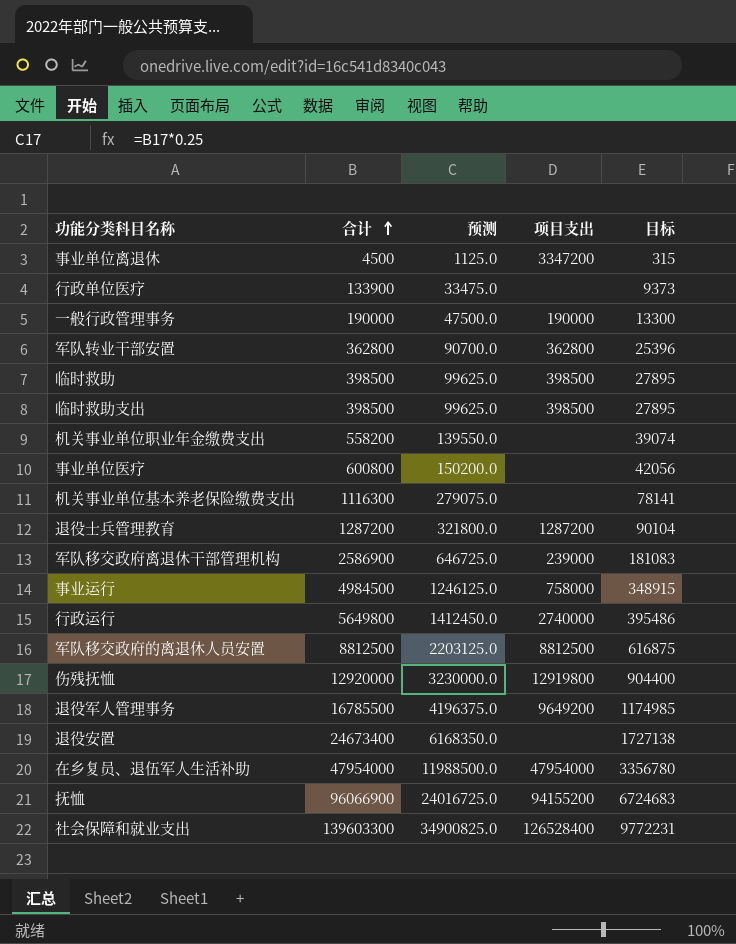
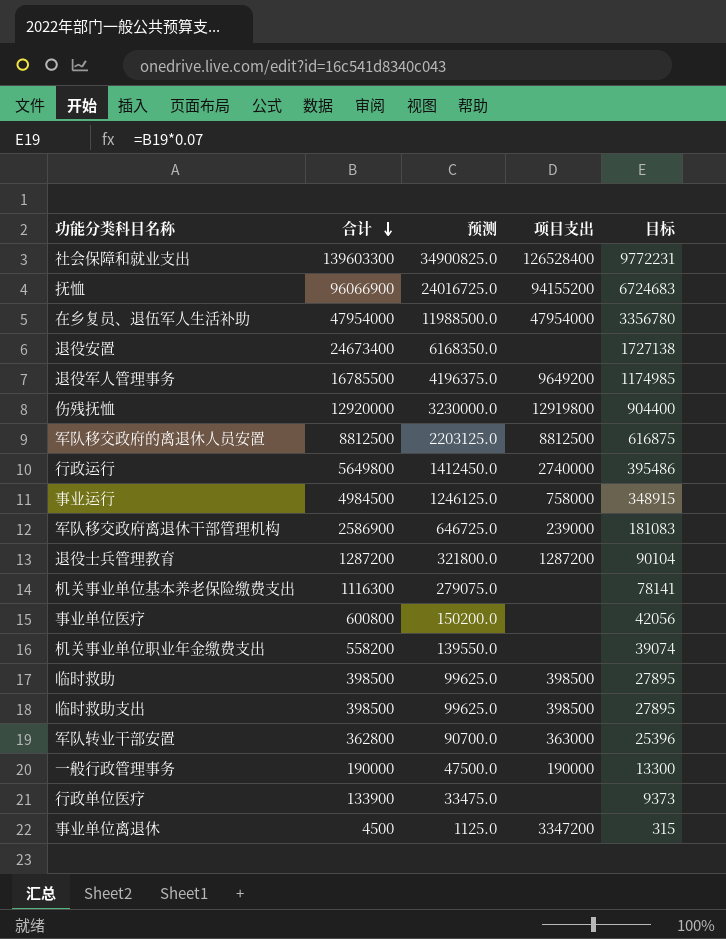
row order: 合计 ascending -> 合计 descending
军队转业干部安置 | 项目支出: 362800 -> 363000

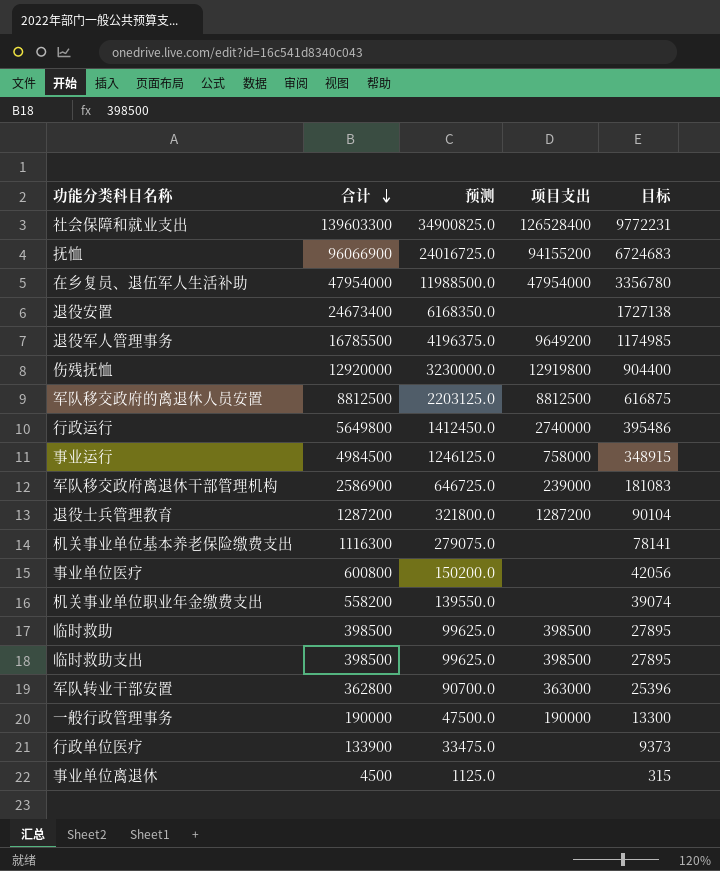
事业单位离退休 | 项目支出: 3347200 -> none

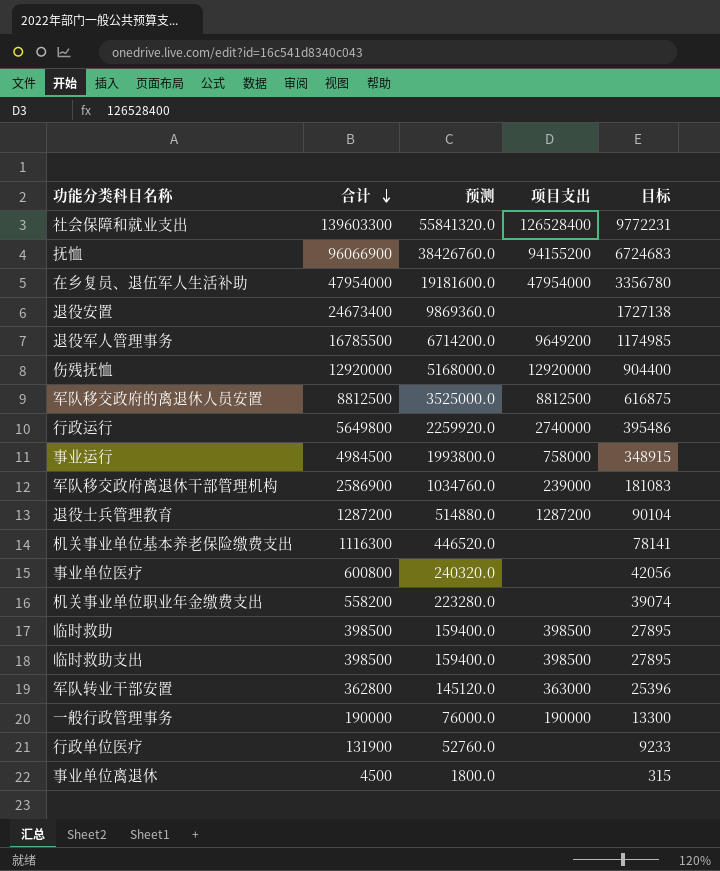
column 预测 | formula: [合计] * 0.25 -> [合计] * 0.4
伤残抚恤 | 项目支出: 12919800 -> 12920000
行政单位医疗 | 合计: 133900 -> 131900
行政单位医疗 | 目标: 9373 -> 9233

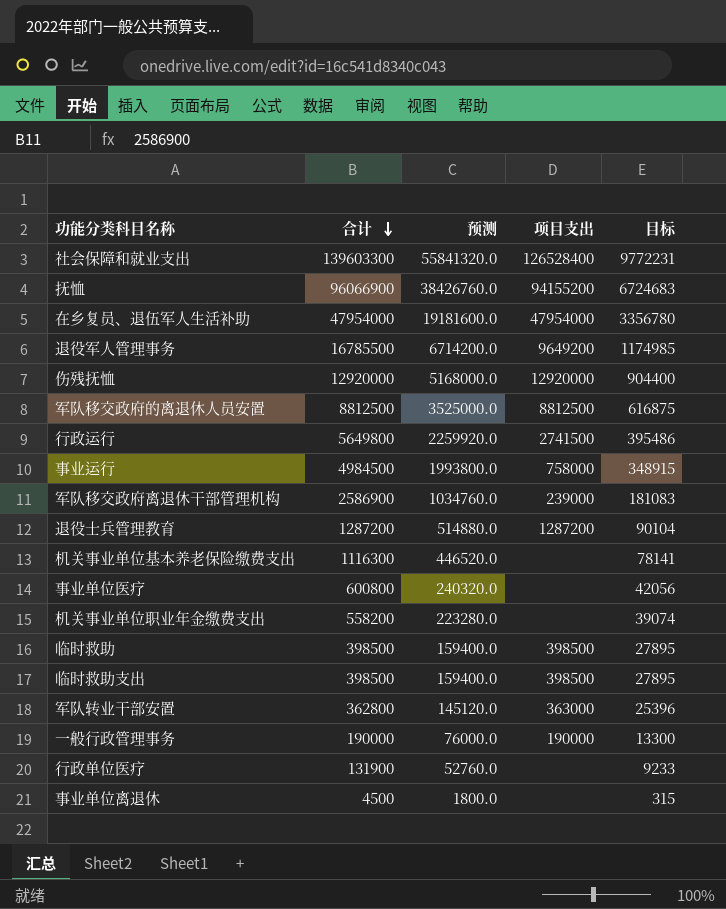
row 退役安置: 24673400 | 9869360.0 | none | 1727138 -> none
行政运行 | 项目支出: 2740000 -> 2741500

